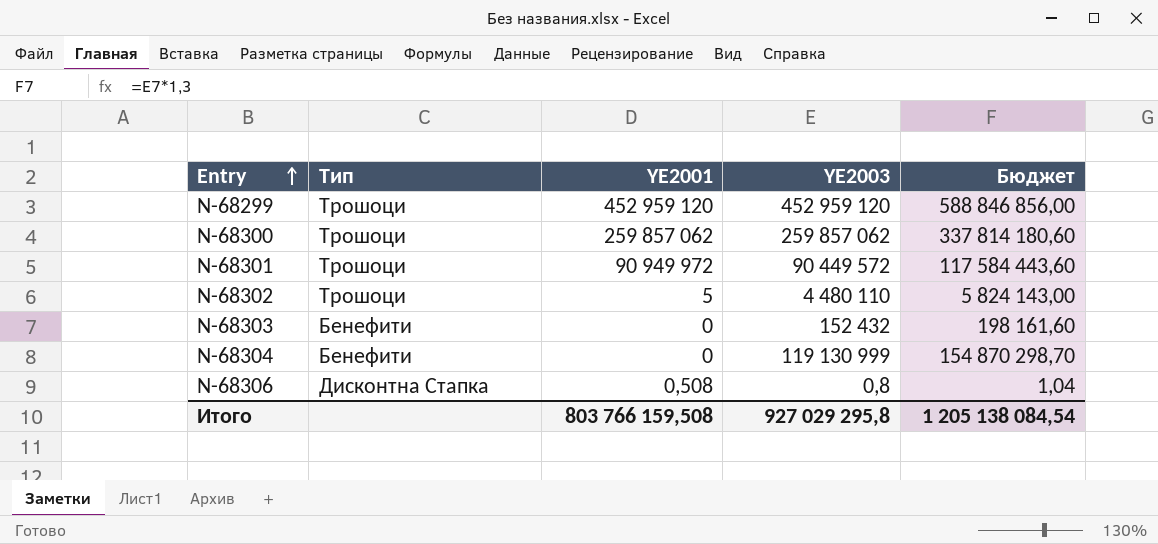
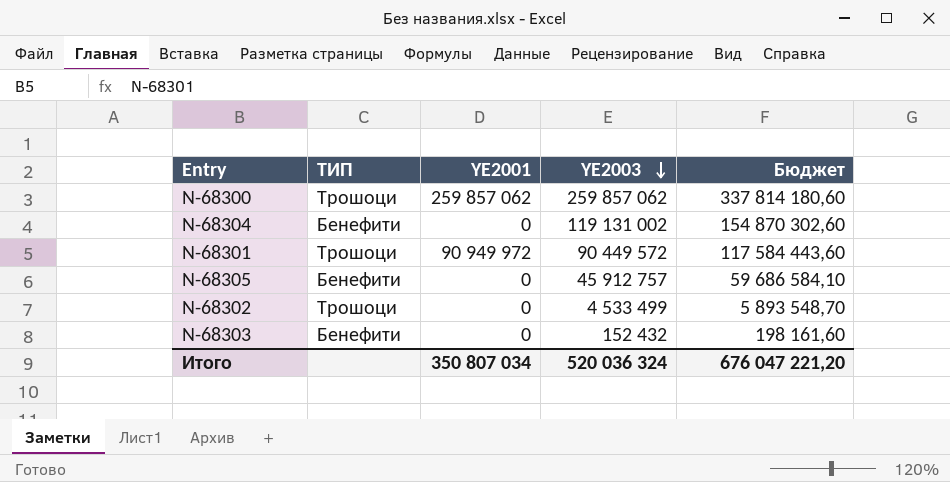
row order: Entry ascending -> YE2003 descending
column name: Тип -> ТИП
row N-68299: Трошоци | 452 959 120 | 452 959 120 | 588 846 856,00 -> none
row N-68306: Дисконтна Стапка | 0,508 | 0,8 | 1,04 -> none
N-68304 | YE2003: 119 130 999 -> 119 131 002
N-68304 | Бюджет: 154 870 298,70 -> 154 870 302,60
row N-68305: none -> Бенефити | 0 | 45 912 757 | 59 686 584,10
N-68302 | YE2001: 5 -> 0
N-68302 | YE2003: 4 480 110 -> 4 533 499
N-68302 | Бюджет: 5 824 143,00 -> 5 893 548,70
Итого | YE2001: 803 766 159,508 -> 350 807 034
Итого | YE2003: 927 029 295,8 -> 520 036 324
Итого | Бюджет: 1 205 138 084,54 -> 676 047 221,20

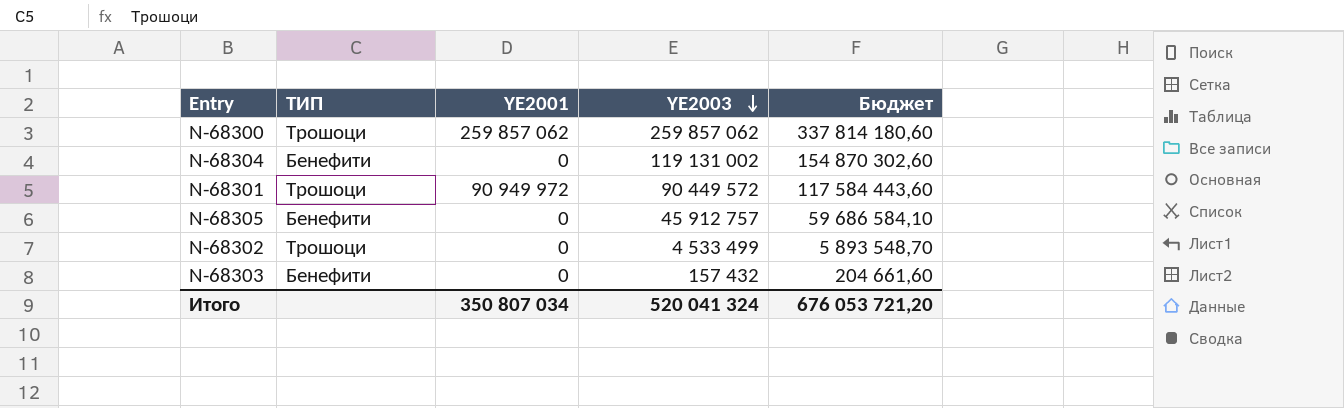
N-68303 | YE2003: 152 432 -> 157 432
N-68303 | Бюджет: 198 161,60 -> 204 661,60
Итого | YE2003: 520 036 324 -> 520 041 324
Итого | Бюджет: 676 047 221,20 -> 676 053 721,20

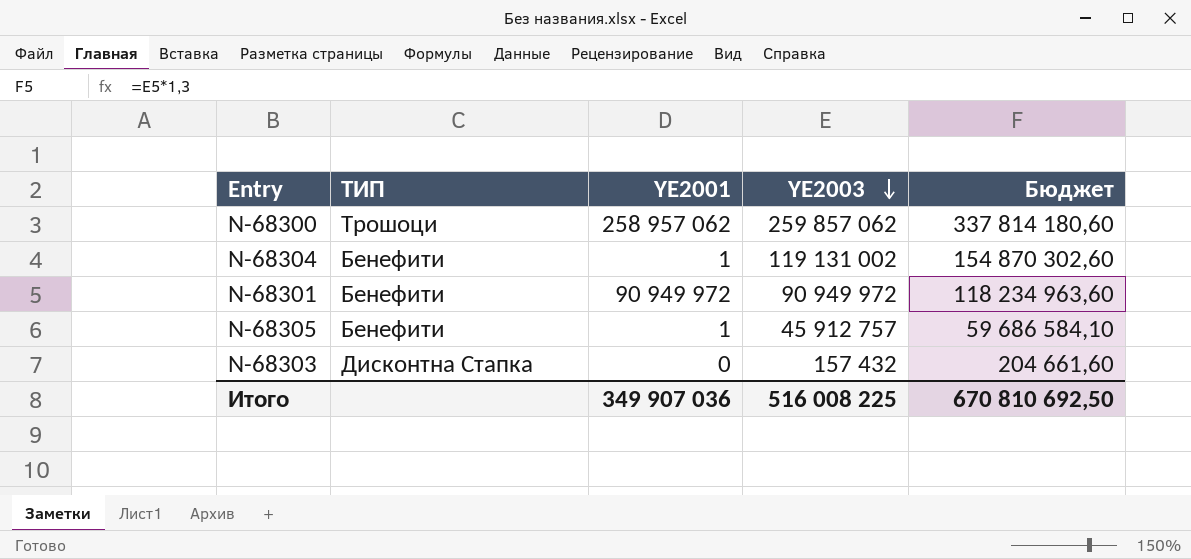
row N-68302: Трошоци | 0 | 4 533 499 | 5 893 548,70 -> none
N-68300 | YE2001: 259 857 062 -> 258 957 062
N-68304 | YE2001: 0 -> 1
N-68301 | ТИП: Трошоци -> Бенефити
N-68301 | YE2003: 90 449 572 -> 90 949 972
N-68301 | Бюджет: 117 584 443,60 -> 118 234 963,60
N-68305 | YE2001: 0 -> 1
N-68303 | ТИП: Бенефити -> Дисконтна Стапка
Итого | YE2001: 350 807 034 -> 349 907 036
Итого | YE2003: 520 041 324 -> 516 008 225
Итого | Бюджет: 676 053 721,20 -> 670 810 692,50

